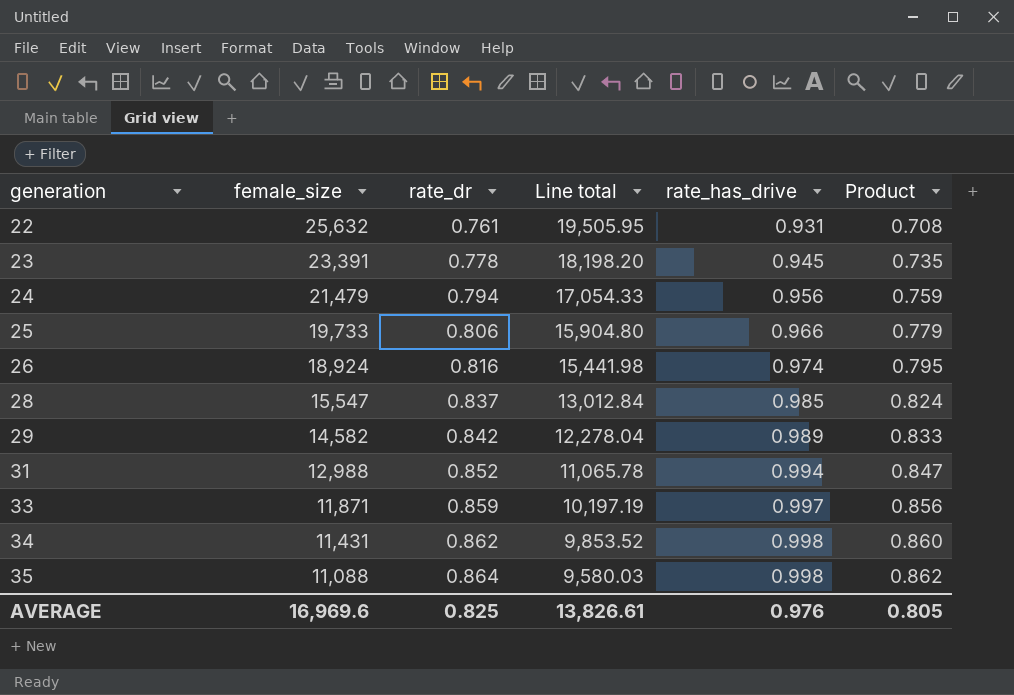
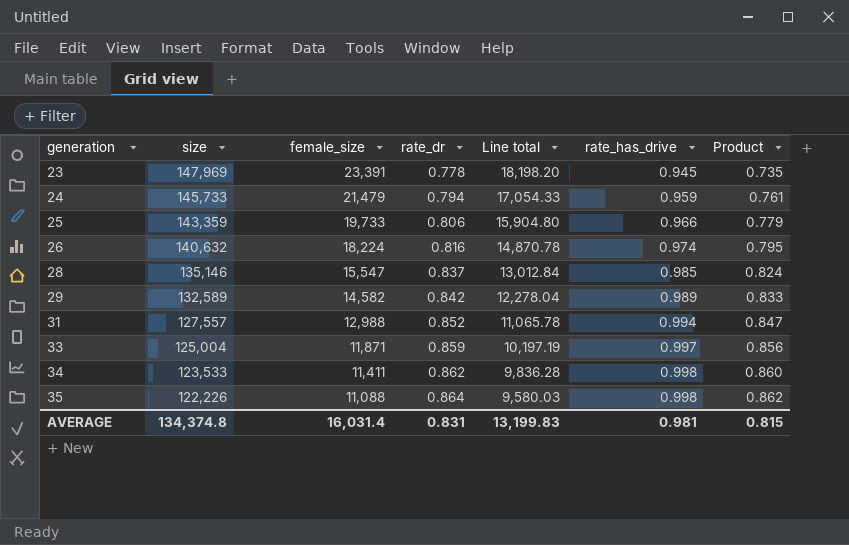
column size | position: none -> 2
row 22: 25,632 | 0.761 | 19,505.95 | 0.931 | 0.708 -> none
24 | rate_has_drive: 0.956 -> 0.959
24 | Product: 0.759 -> 0.761
26 | female_size: 18,924 -> 18,224
26 | Line total: 15,441.98 -> 14,870.78
34 | female_size: 11,431 -> 11,411
34 | Line total: 9,853.52 -> 9,836.28
AVERAGE | female_size: 16,969.6 -> 16,031.4
AVERAGE | rate_dr: 0.825 -> 0.831
AVERAGE | Line total: 13,826.61 -> 13,199.83
AVERAGE | rate_has_drive: 0.976 -> 0.981
AVERAGE | Product: 0.805 -> 0.815

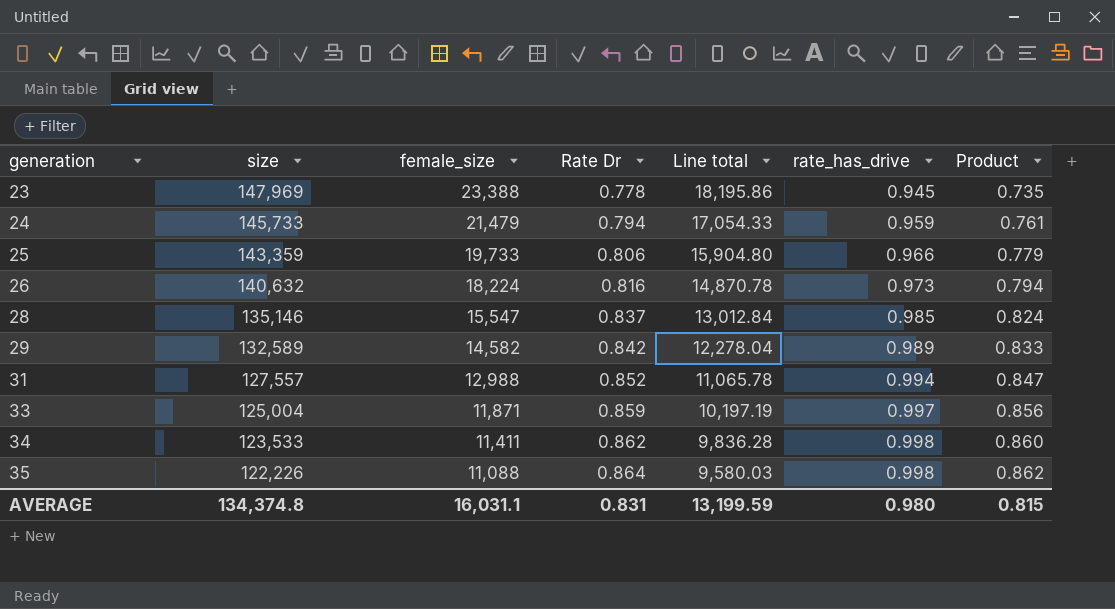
column name: rate_dr -> Rate Dr
23 | female_size: 23,391 -> 23,388
23 | Line total: 18,198.20 -> 18,195.86
26 | rate_has_drive: 0.974 -> 0.973
26 | Product: 0.795 -> 0.794
AVERAGE | female_size: 16,031.4 -> 16,031.1
AVERAGE | Line total: 13,199.83 -> 13,199.59
AVERAGE | rate_has_drive: 0.981 -> 0.980

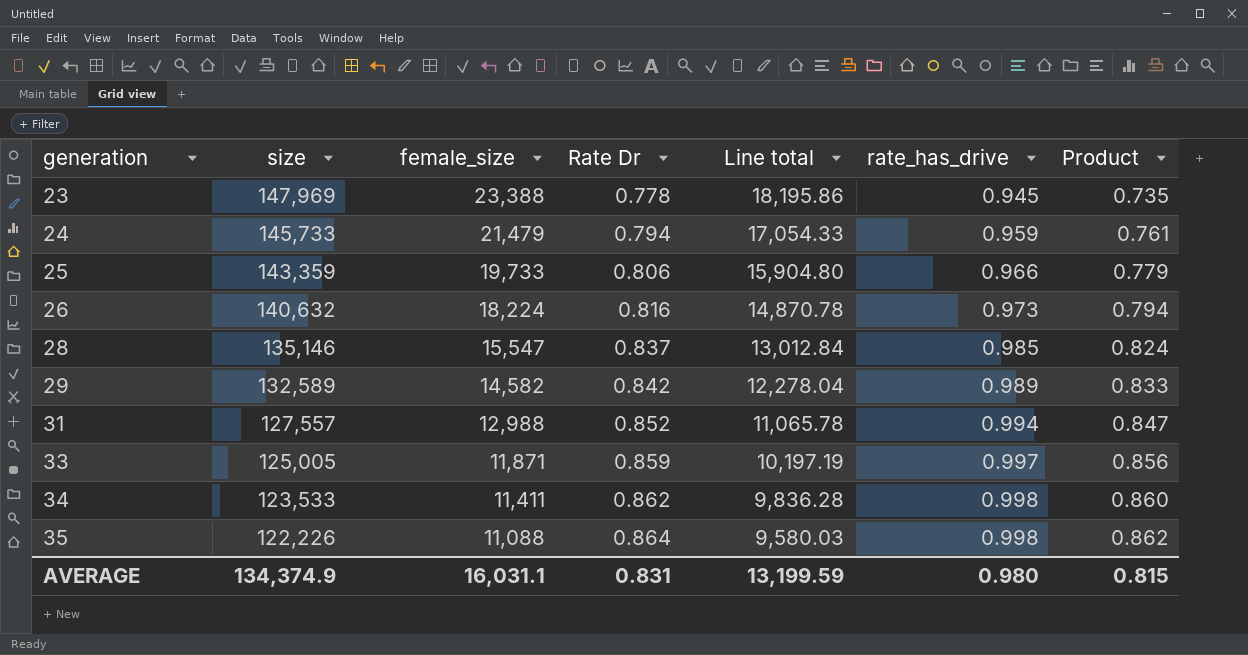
33 | size: 125,004 -> 125,005
AVERAGE | size: 134,374.8 -> 134,374.9

